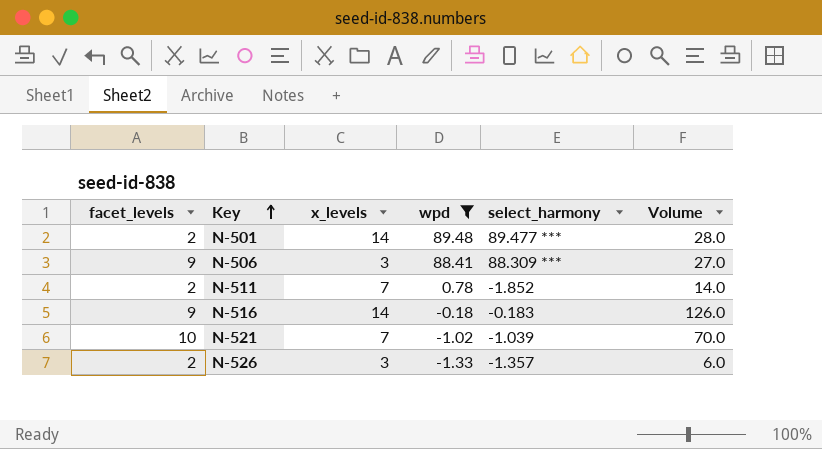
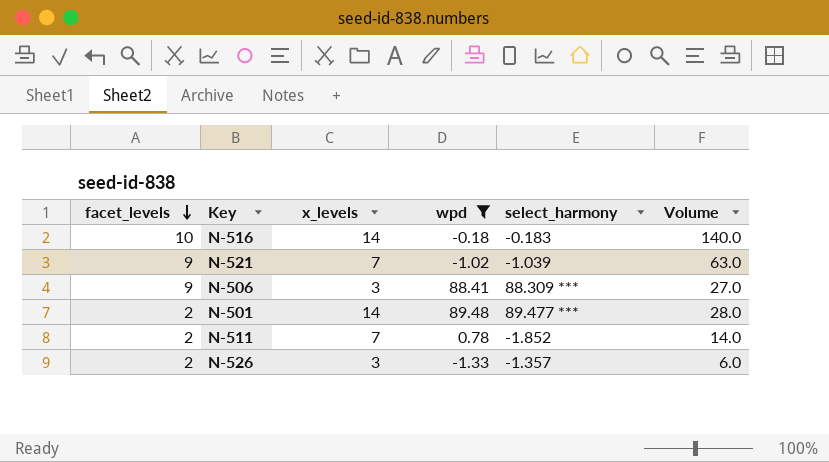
row order: Key ascending -> facet_levels descending
N-516 | facet_levels: 9 -> 10
N-516 | Volume: 126.0 -> 140.0
N-521 | facet_levels: 10 -> 9
N-521 | Volume: 70.0 -> 63.0

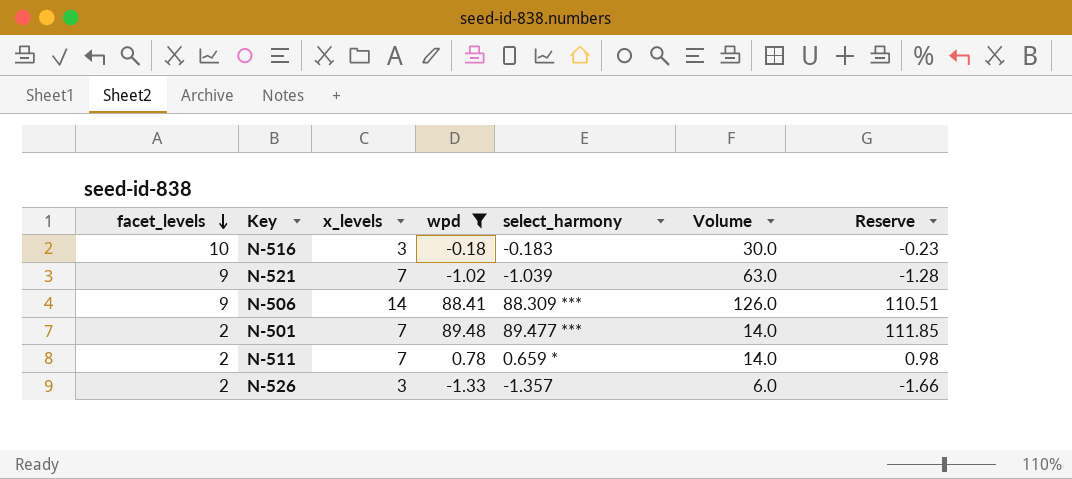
column Reserve | formula: none -> [wpd] * 1.25
N-516 | x_levels: 14 -> 3
N-516 | Volume: 140.0 -> 30.0
N-506 | x_levels: 3 -> 14
N-506 | Volume: 27.0 -> 126.0
N-501 | x_levels: 14 -> 7
N-501 | Volume: 28.0 -> 14.0
N-511 | select_harmony: -1.852 -> 0.659 *

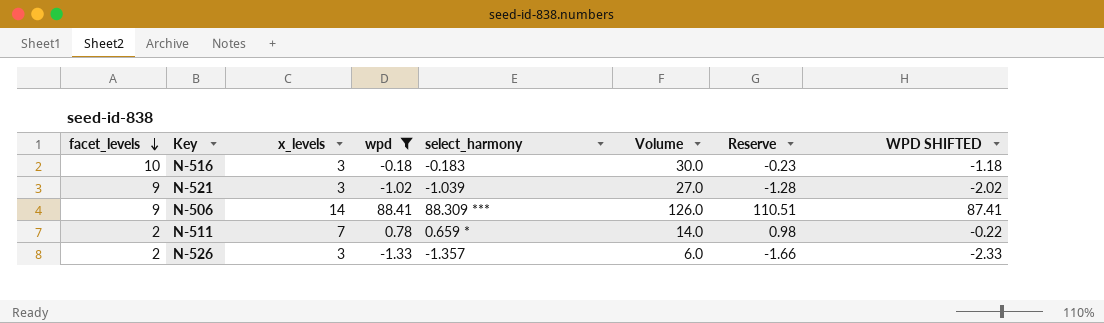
column WPD SHIFTED | formula: none -> [wpd] - 1
row N-501: 2 | 7 | 89.48 | 89.477 *** | 14.0 | 111.85 -> none
N-521 | x_levels: 7 -> 3
N-521 | Volume: 63.0 -> 27.0

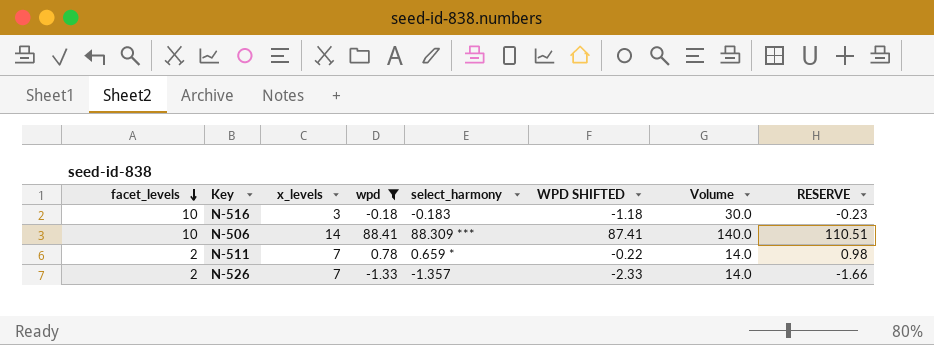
column WPD SHIFTED | position: 8 -> 6
column name: Reserve -> RESERVE
row N-521: 9 | 3 | -1.02 | -1.039 | 27.0 | -1.28 | -2.02 -> none
N-506 | facet_levels: 9 -> 10
N-506 | Volume: 126.0 -> 140.0
N-526 | x_levels: 3 -> 7
N-526 | Volume: 6.0 -> 14.0

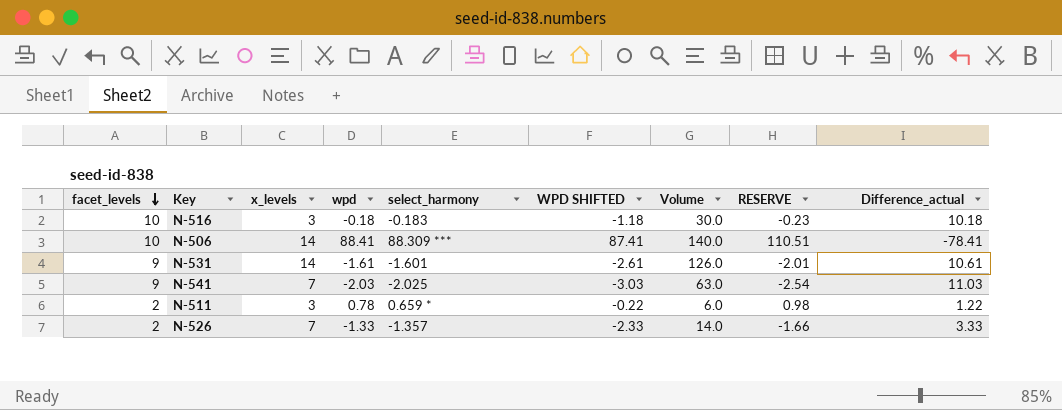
filter: wpd >= -1.33 -> none
column Difference_actual | formula: none -> [facet_levels] - [wpd]
N-511 | x_levels: 7 -> 3
N-511 | Volume: 14.0 -> 6.0

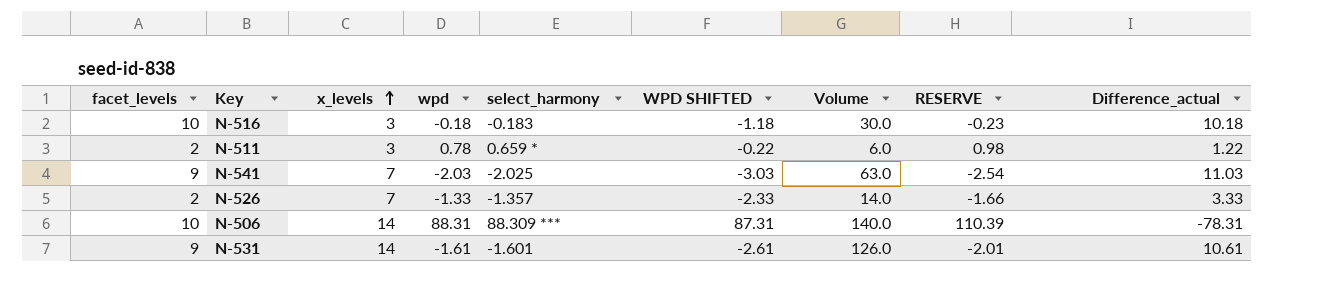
row order: facet_levels descending -> x_levels ascending
N-506 | wpd: 88.41 -> 88.31
N-506 | WPD SHIFTED: 87.41 -> 87.31
N-506 | RESERVE: 110.51 -> 110.39
N-506 | Difference_actual: -78.41 -> -78.31

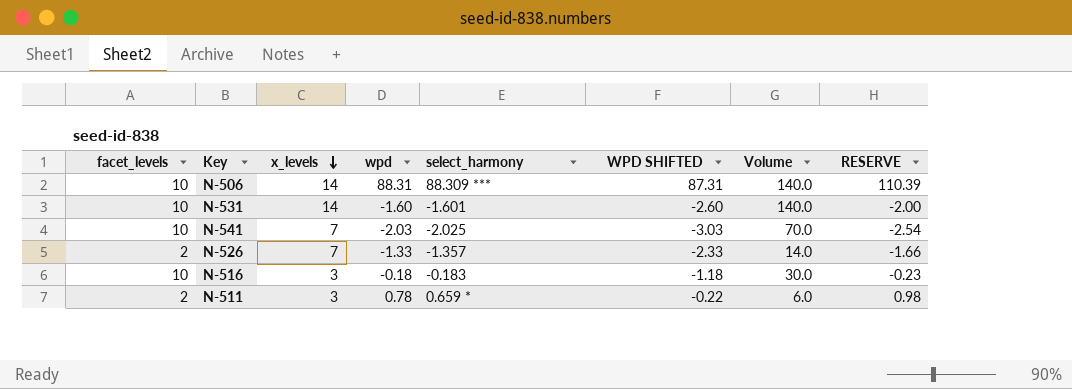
row order: x_levels ascending -> x_levels descending
column Difference_actual | formula: [facet_levels] - [wpd] -> none
N-531 | facet_levels: 9 -> 10
N-531 | wpd: -1.61 -> -1.60
N-531 | WPD SHIFTED: -2.61 -> -2.60
N-531 | Volume: 126.0 -> 140.0
N-531 | RESERVE: -2.01 -> -2.00
N-541 | facet_levels: 9 -> 10
N-541 | Volume: 63.0 -> 70.0

